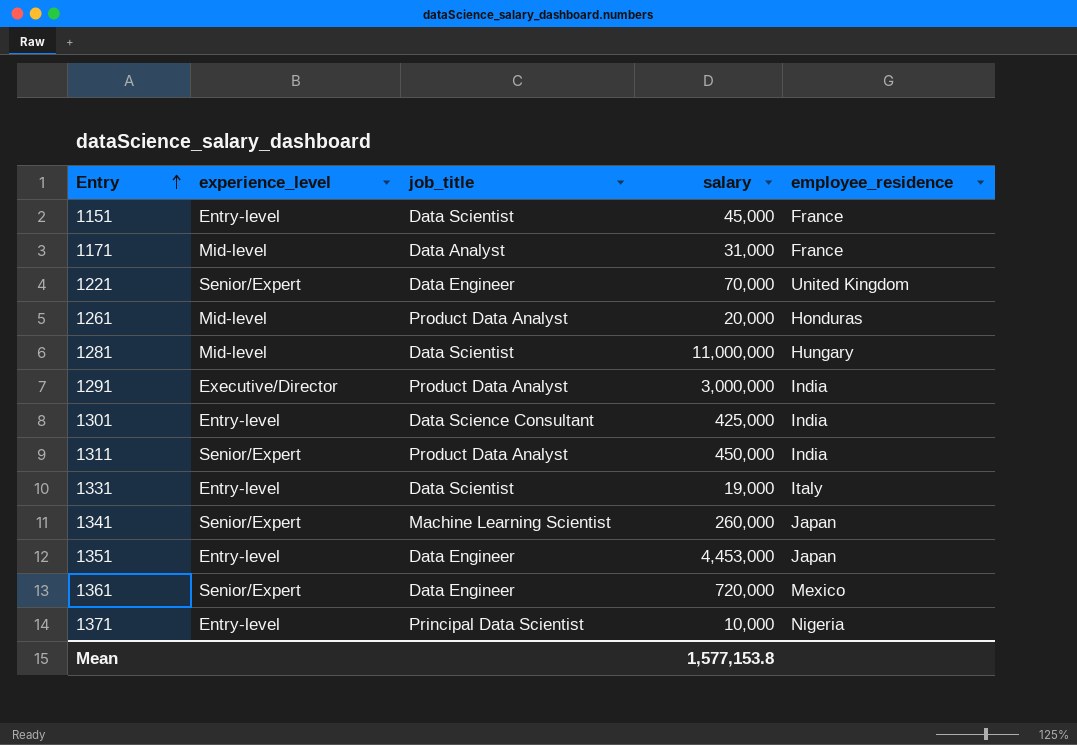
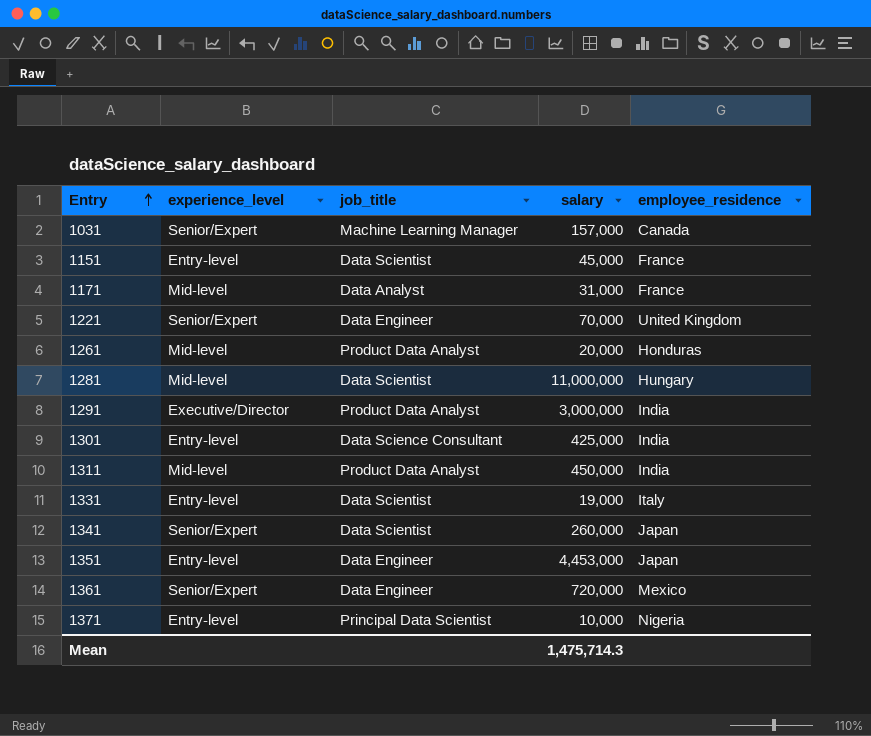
row 1031: none -> Senior/Expert | Machine Learning Manager | 157,000 | Canada
1311 | experience_level: Senior/Expert -> Mid-level
1341 | job_title: Machine Learning Scientist -> Data Scientist
Mean | salary: 1,577,153.8 -> 1,475,714.3

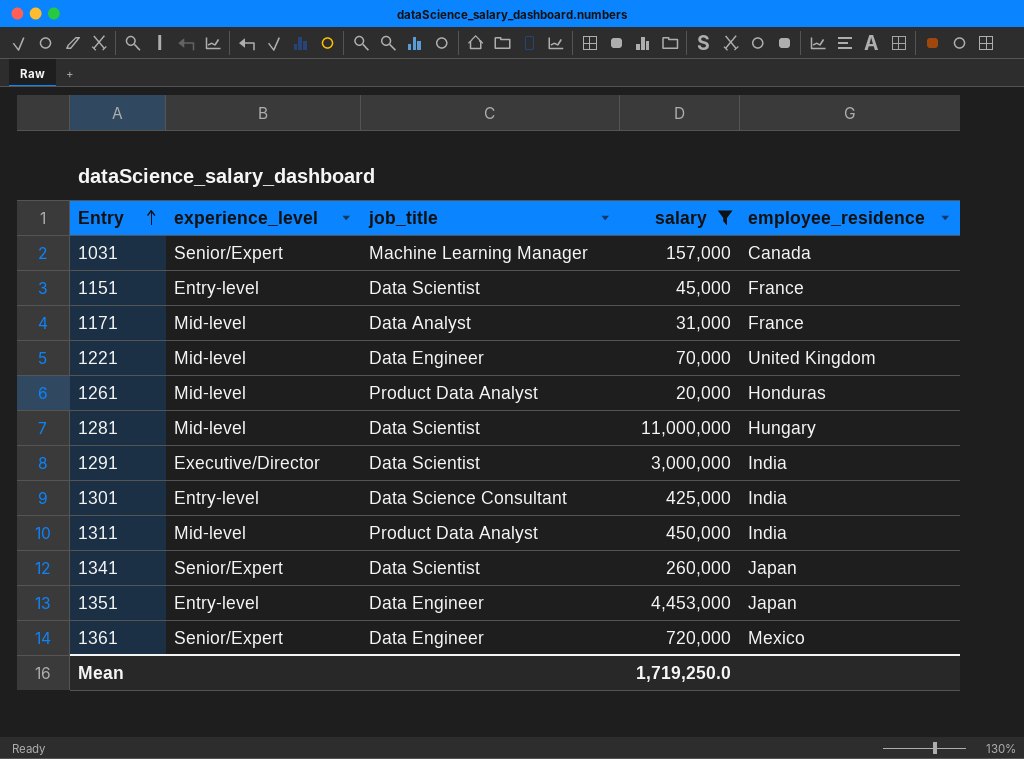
filter: none -> salary >= 20,000
1221 | experience_level: Senior/Expert -> Mid-level
1291 | job_title: Product Data Analyst -> Data Scientist
Mean | salary: 1,475,714.3 -> 1,719,250.0

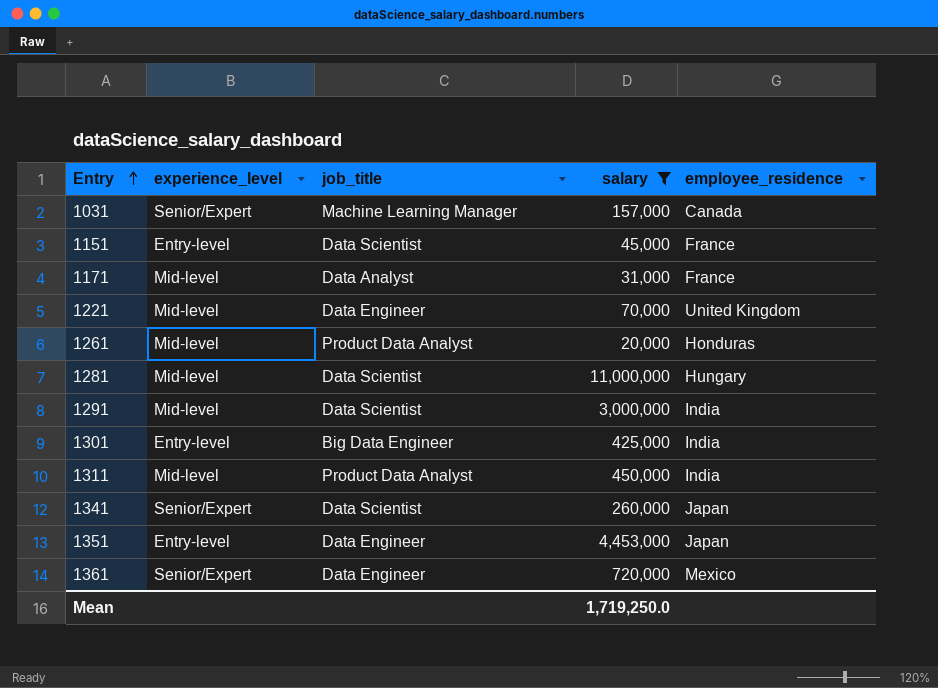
1291 | experience_level: Executive/Director -> Mid-level
1301 | job_title: Data Science Consultant -> Big Data Engineer

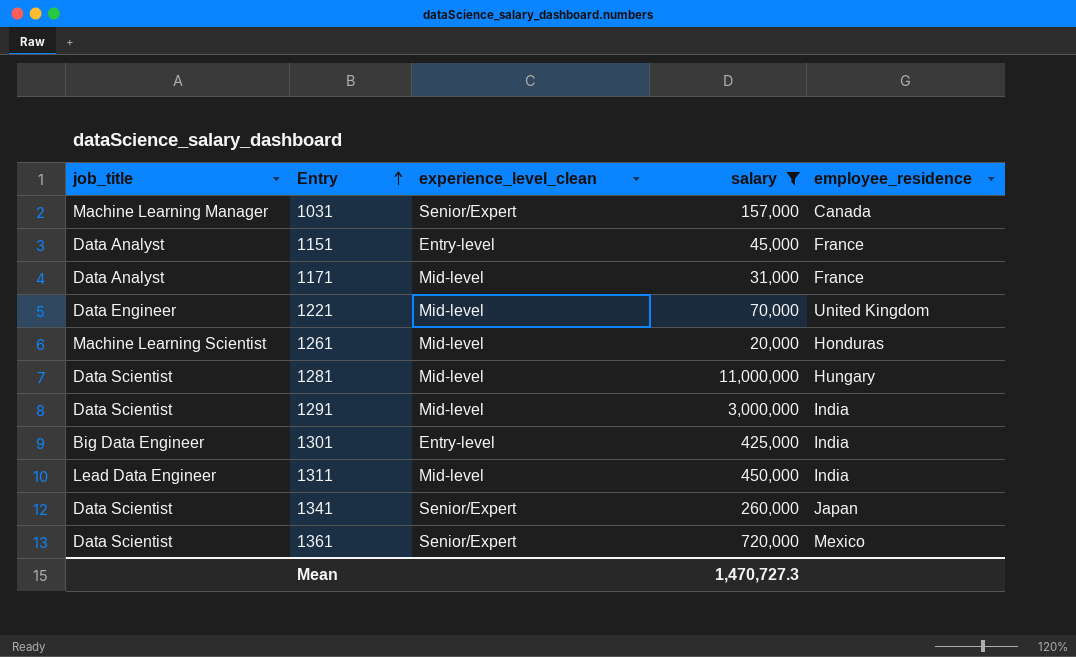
column job_title | position: 3 -> 1
column name: experience_level -> experience_level_clean
row 1351: Entry-level | Data Engineer | 4,453,000 | Japan -> none
1151 | job_title: Data Scientist -> Data Analyst
1261 | job_title: Product Data Analyst -> Machine Learning Scientist
1311 | job_title: Product Data Analyst -> Lead Data Engineer
1361 | job_title: Data Engineer -> Data Scientist
Mean | salary: 1,719,250.0 -> 1,470,727.3

